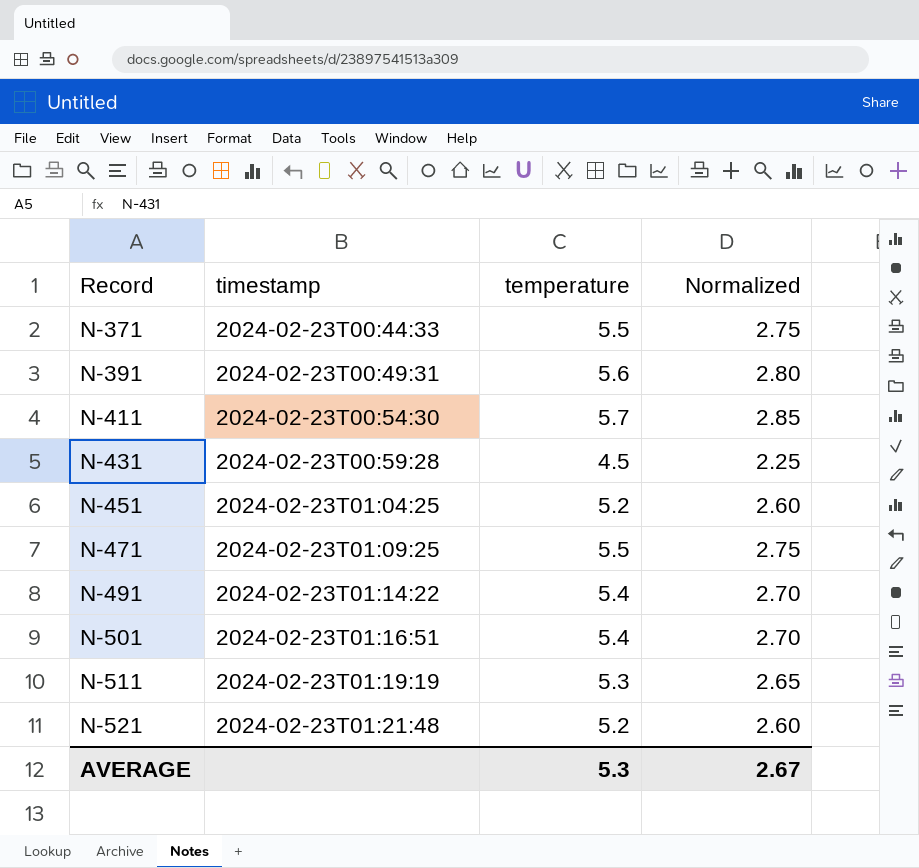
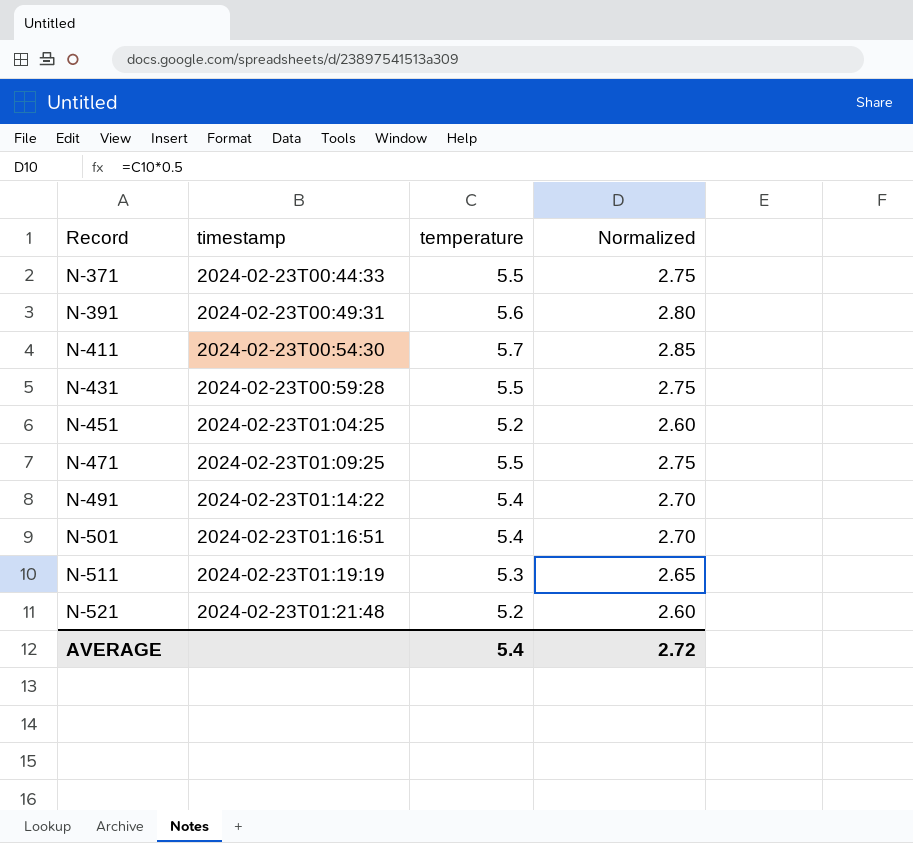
N-431 | temperature: 4.5 -> 5.5
N-431 | Normalized: 2.25 -> 2.75
AVERAGE | temperature: 5.3 -> 5.4
AVERAGE | Normalized: 2.67 -> 2.72

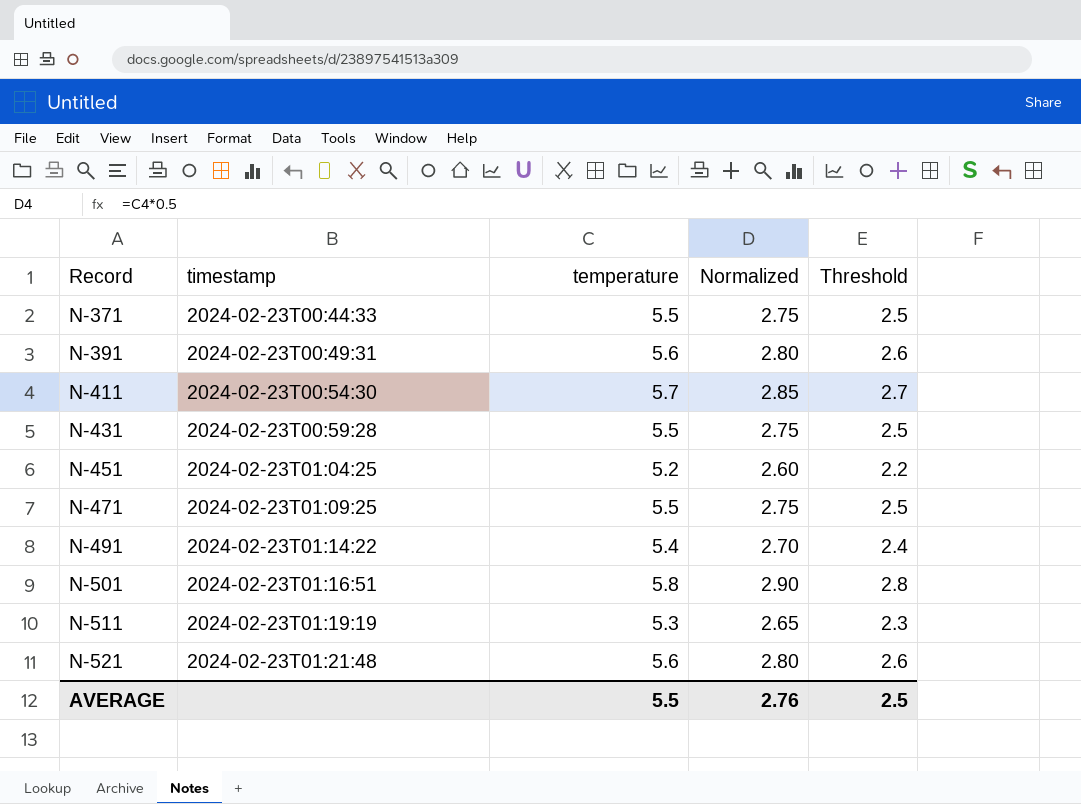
column Threshold | formula: none -> [temperature] - 3
N-501 | temperature: 5.4 -> 5.8
N-501 | Normalized: 2.70 -> 2.90
N-521 | temperature: 5.2 -> 5.6
N-521 | Normalized: 2.60 -> 2.80
AVERAGE | temperature: 5.4 -> 5.5
AVERAGE | Normalized: 2.72 -> 2.76

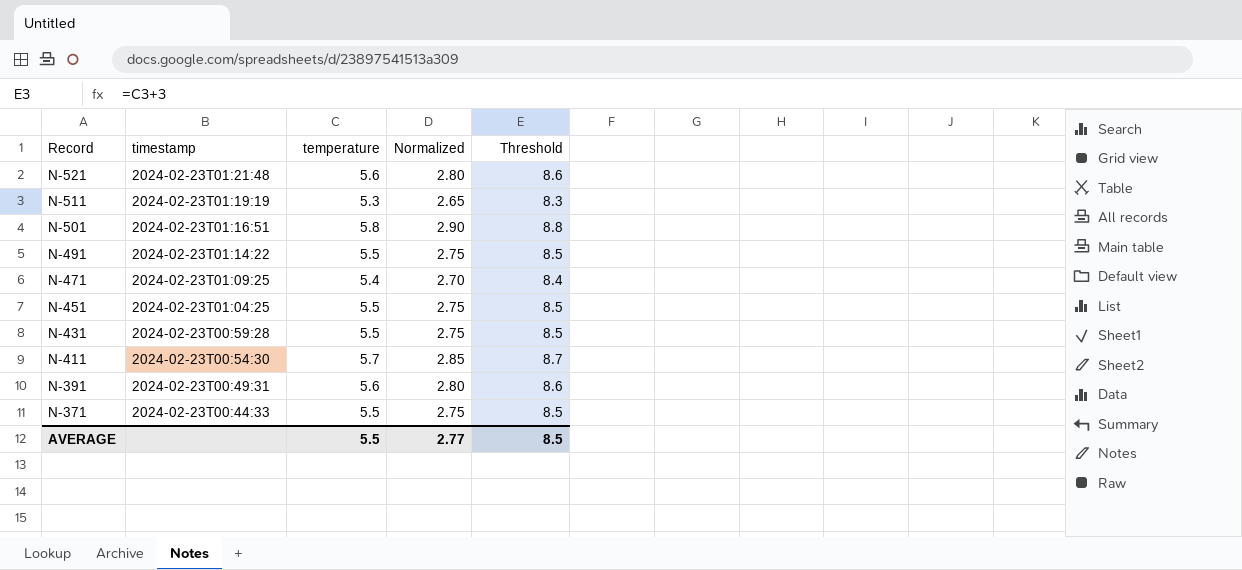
row order: Record ascending -> Record descending
column Threshold | formula: [temperature] - 3 -> [temperature] + 3
N-491 | temperature: 5.4 -> 5.5
N-491 | Normalized: 2.70 -> 2.75
N-471 | temperature: 5.5 -> 5.4
N-471 | Normalized: 2.75 -> 2.70
N-451 | temperature: 5.2 -> 5.5
N-451 | Normalized: 2.60 -> 2.75
AVERAGE | Normalized: 2.76 -> 2.77
AVERAGE | Threshold: 2.5 -> 8.5

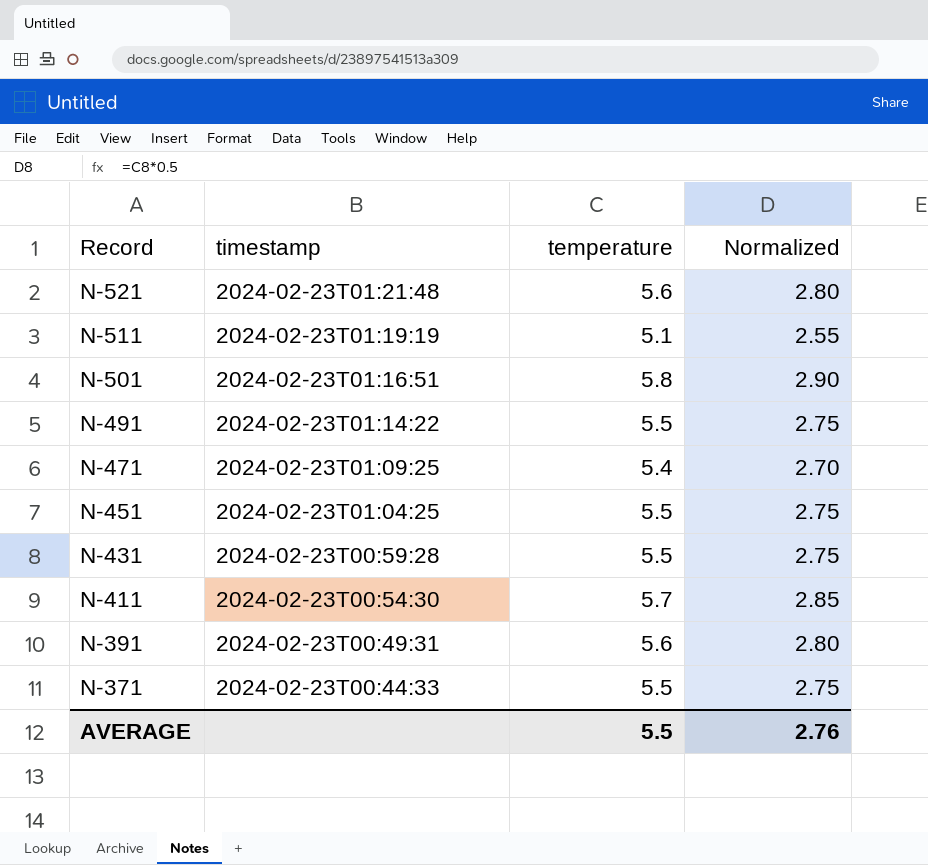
column Threshold | formula: [temperature] + 3 -> none
N-511 | temperature: 5.3 -> 5.1
N-511 | Normalized: 2.65 -> 2.55
AVERAGE | Normalized: 2.77 -> 2.76

